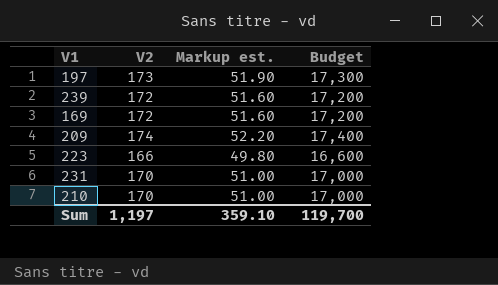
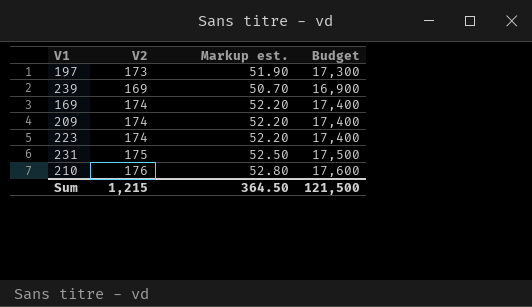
239 | V2: 172 -> 169
239 | Markup est.: 51.60 -> 50.70
239 | Budget: 17,200 -> 16,900
169 | V2: 172 -> 174
169 | Markup est.: 51.60 -> 52.20
169 | Budget: 17,200 -> 17,400
223 | V2: 166 -> 174
223 | Markup est.: 49.80 -> 52.20
223 | Budget: 16,600 -> 17,400
231 | V2: 170 -> 175
231 | Markup est.: 51.00 -> 52.50
231 | Budget: 17,000 -> 17,500
210 | V2: 170 -> 176
210 | Markup est.: 51.00 -> 52.80
210 | Budget: 17,000 -> 17,600
Sum | V2: 1,197 -> 1,215
Sum | Markup est.: 359.10 -> 364.50
Sum | Budget: 119,700 -> 121,500

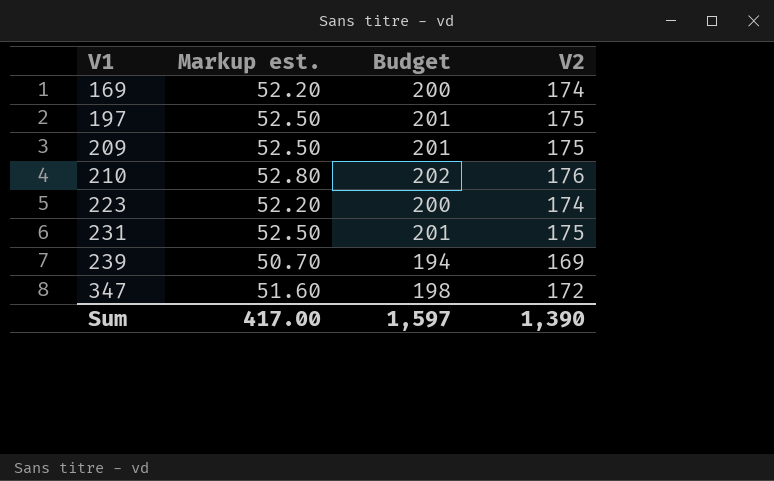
row order: none -> V1 ascending
column Budget | formula: [V2] * 100 -> [V2] * 1.15
column V2 | position: 2 -> 4
197 | Markup est.: 51.90 -> 52.50
197 | V2: 173 -> 175
209 | Markup est.: 52.20 -> 52.50
209 | V2: 174 -> 175
row 347: none -> 51.60 | 198 | 172
Sum | Markup est.: 364.50 -> 417.00
Sum | Budget: 121,500 -> 1,597
Sum | V2: 1,215 -> 1,390

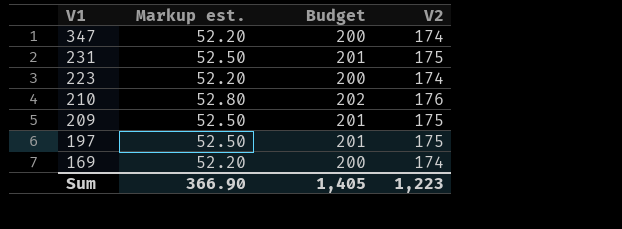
row order: V1 ascending -> V1 descending
row 239: 50.70 | 194 | 169 -> none
347 | Markup est.: 51.60 -> 52.20
347 | Budget: 198 -> 200
347 | V2: 172 -> 174
Sum | Markup est.: 417.00 -> 366.90
Sum | Budget: 1,597 -> 1,405
Sum | V2: 1,390 -> 1,223

